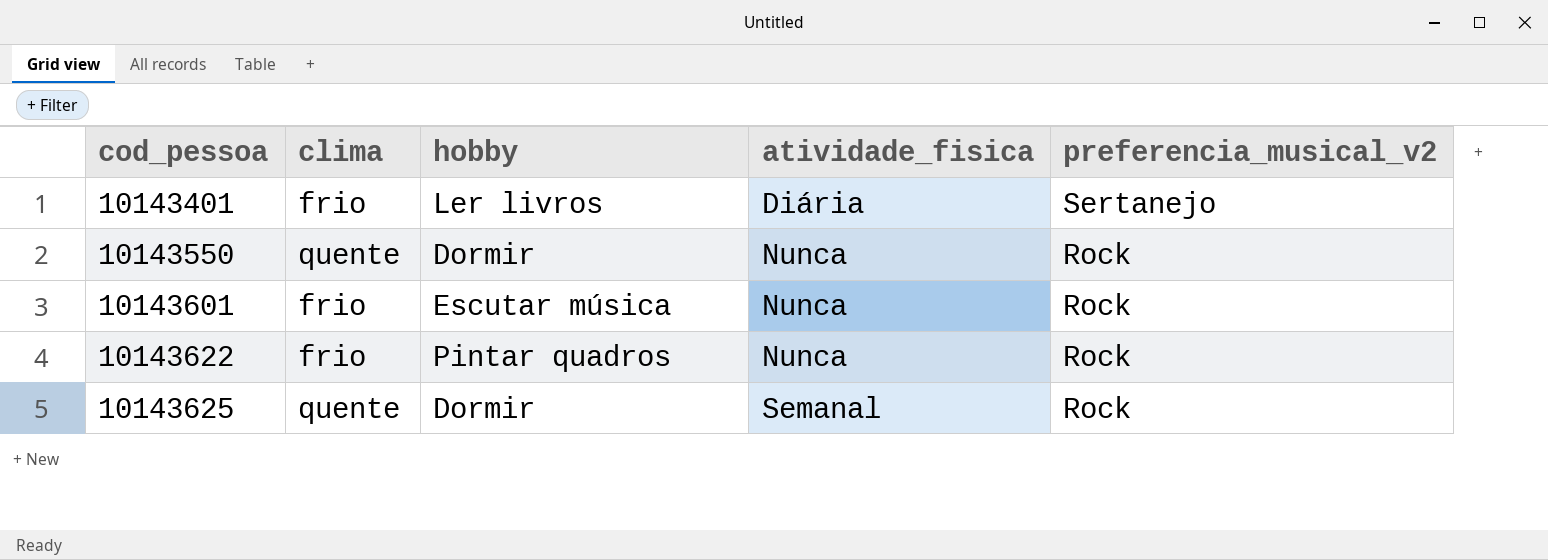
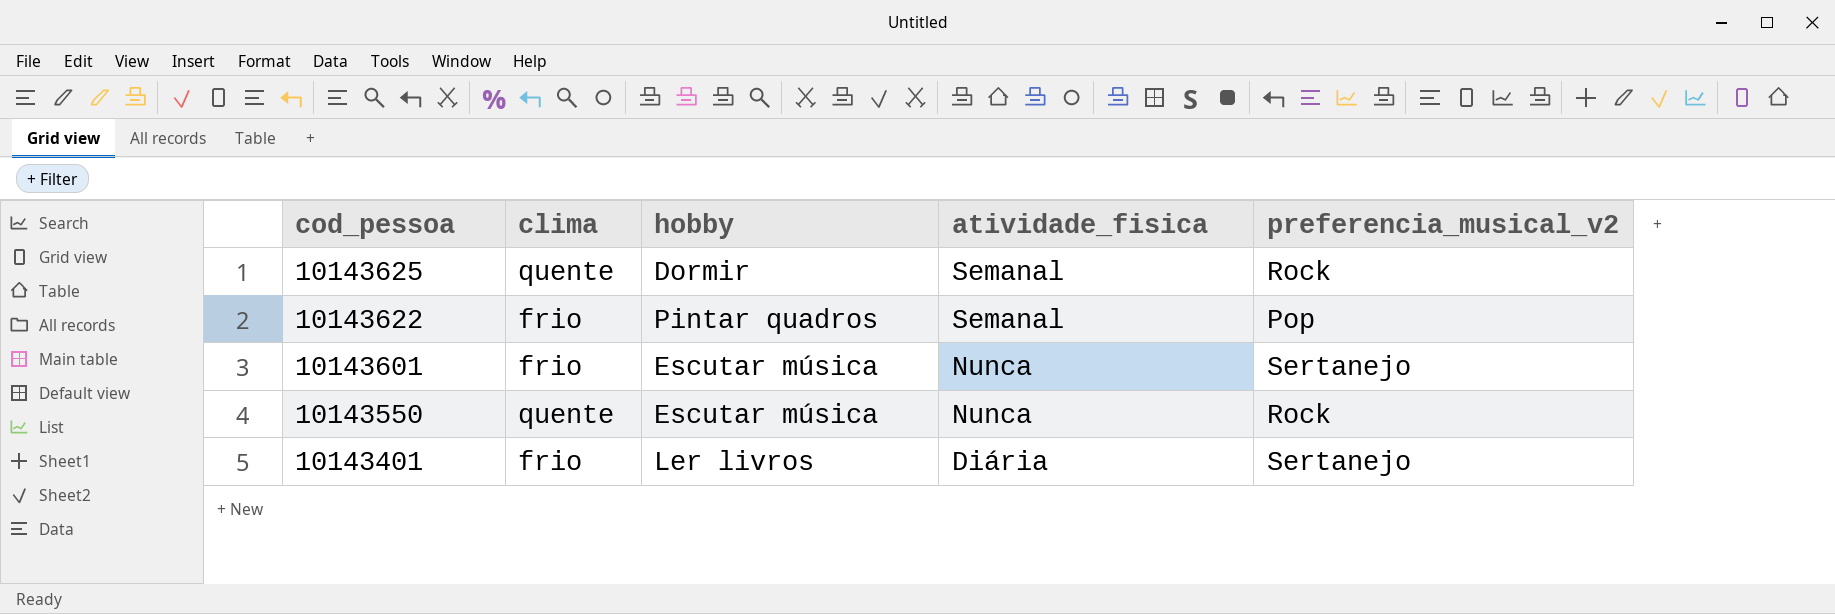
row order: cod_pessoa ascending -> cod_pessoa descending
10143622 | atividade_fisica: Nunca -> Semanal
10143622 | preferencia_musical_v2: Rock -> Pop
10143601 | preferencia_musical_v2: Rock -> Sertanejo
10143550 | hobby: Dormir -> Escutar música

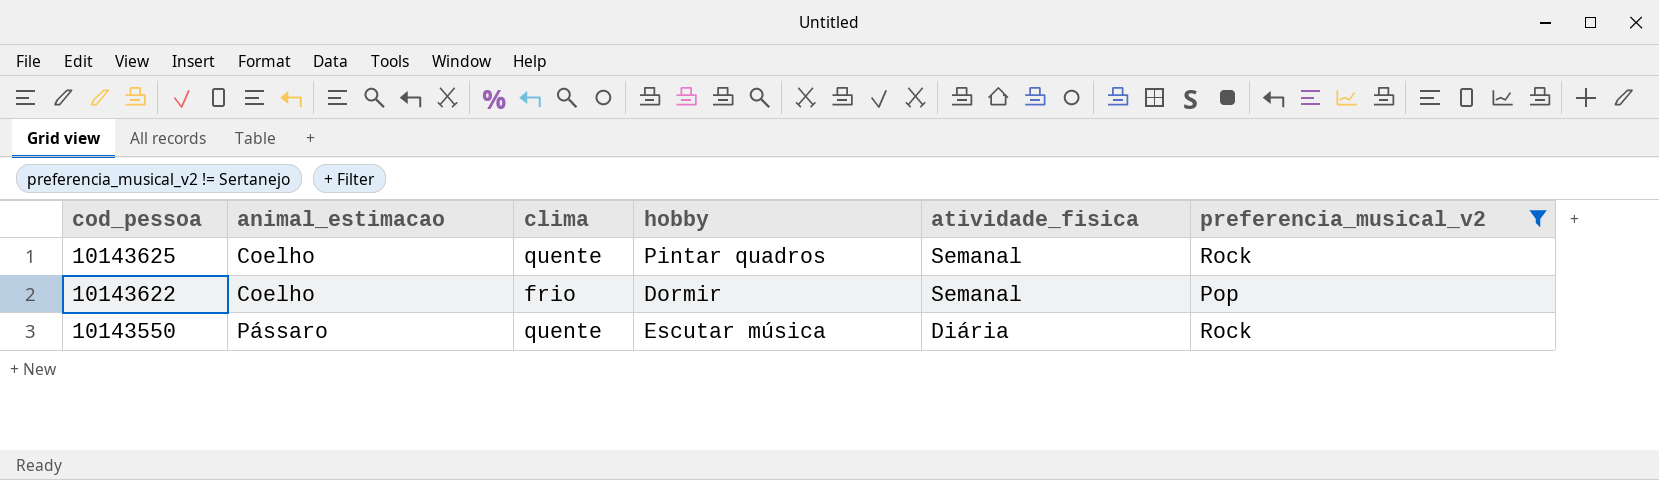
filter: none -> preferencia_musical_v2 != Sertanejo
column animal_estimacao | position: none -> 2
10143625 | hobby: Dormir -> Pintar quadros
10143622 | hobby: Pintar quadros -> Dormir
10143550 | atividade_fisica: Nunca -> Diária

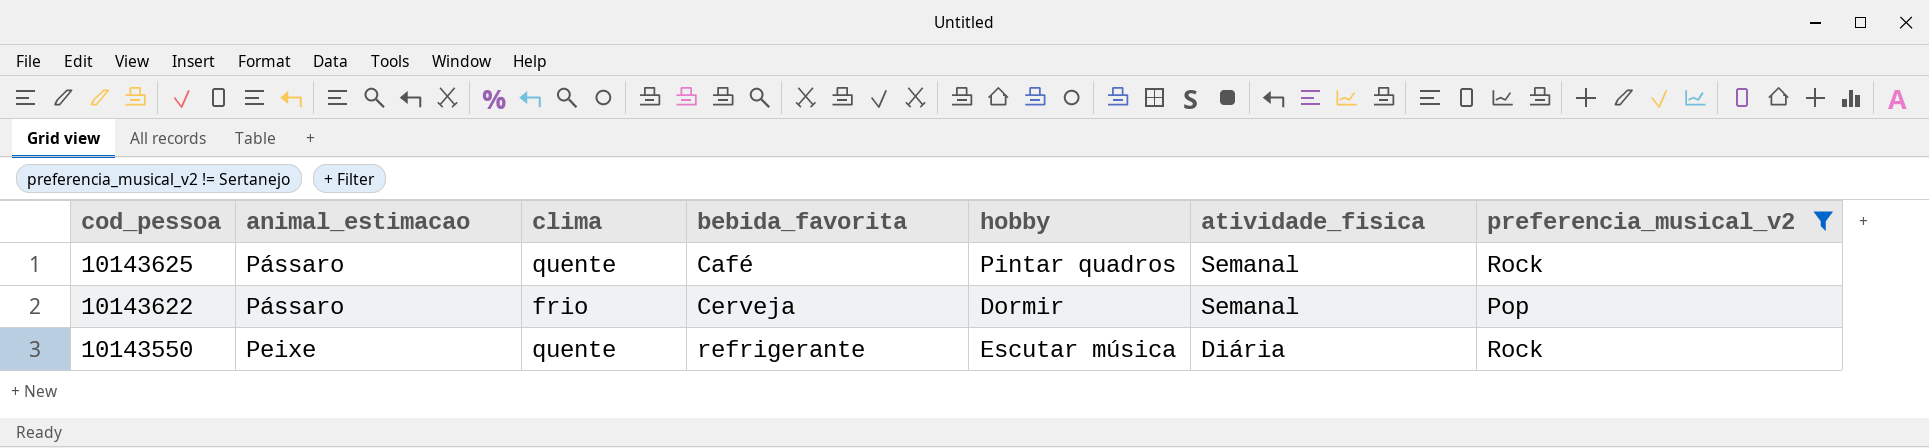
column bebida_favorita | position: none -> 4
10143625 | animal_estimacao: Coelho -> Pássaro
10143622 | animal_estimacao: Coelho -> Pássaro
10143550 | animal_estimacao: Pássaro -> Peixe

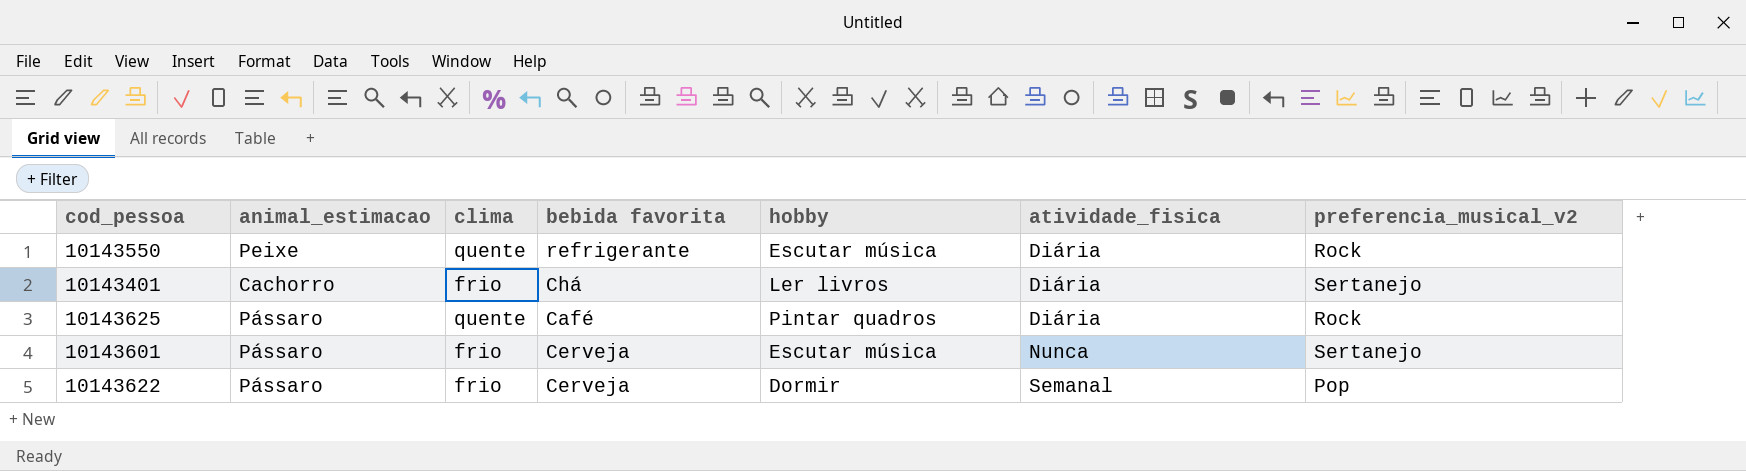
filter: preferencia_musical_v2 != Sertanejo -> none
row order: cod_pessoa descending -> atividade_fisica ascending
column name: bebida_favorita -> bebida favorita
10143625 | atividade_fisica: Semanal -> Diária

